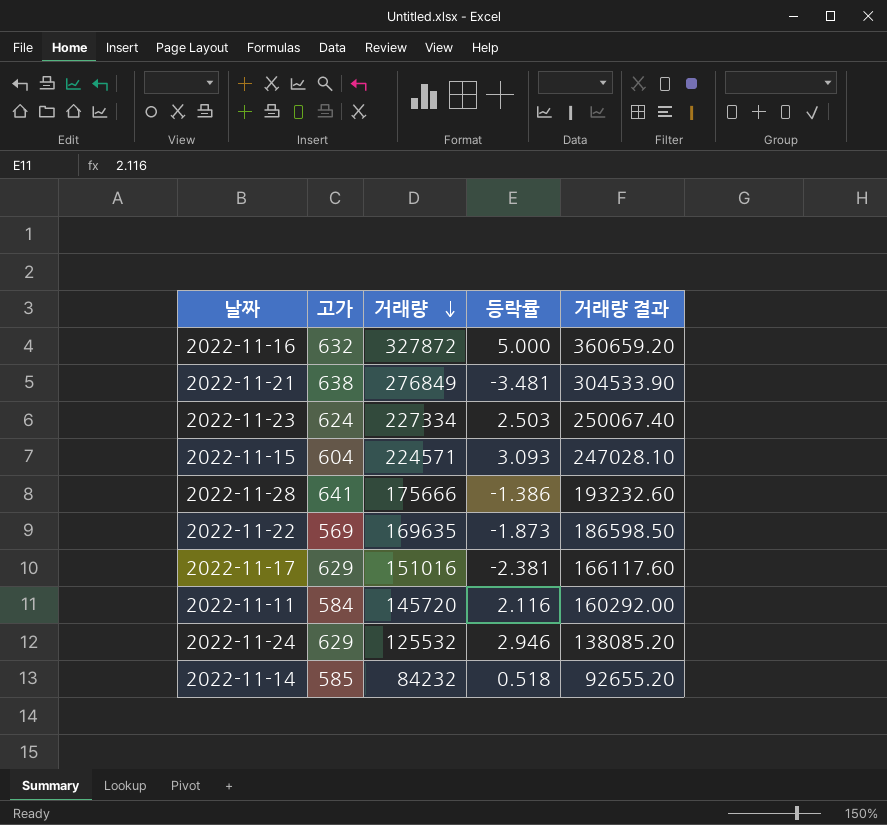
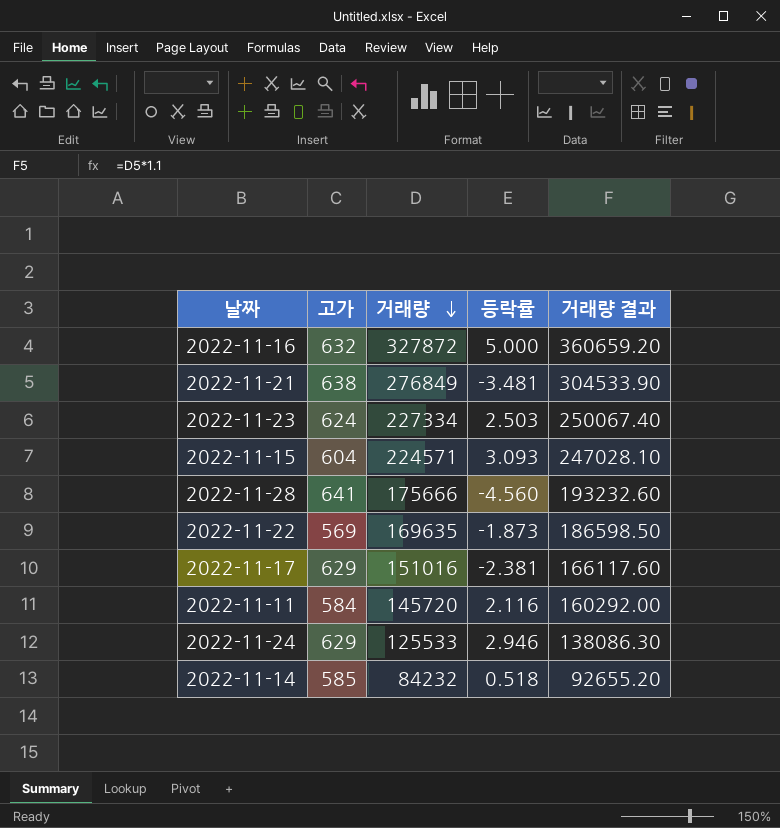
2022-11-28 | 등락률: -1.386 -> -4.560
2022-11-24 | 거래량: 125532 -> 125533
2022-11-24 | 거래량 결과: 138085.20 -> 138086.30

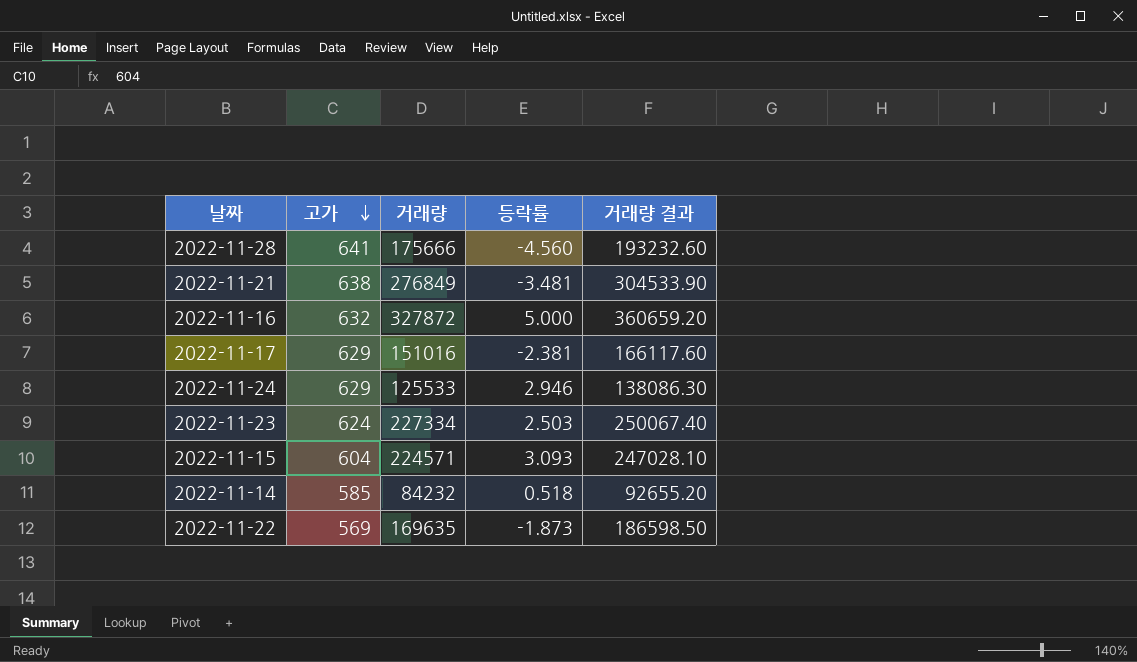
row order: 거래량 descending -> 고가 descending
row 2022-11-11: 584 | 145720 | 2.116 | 160292.00 -> none

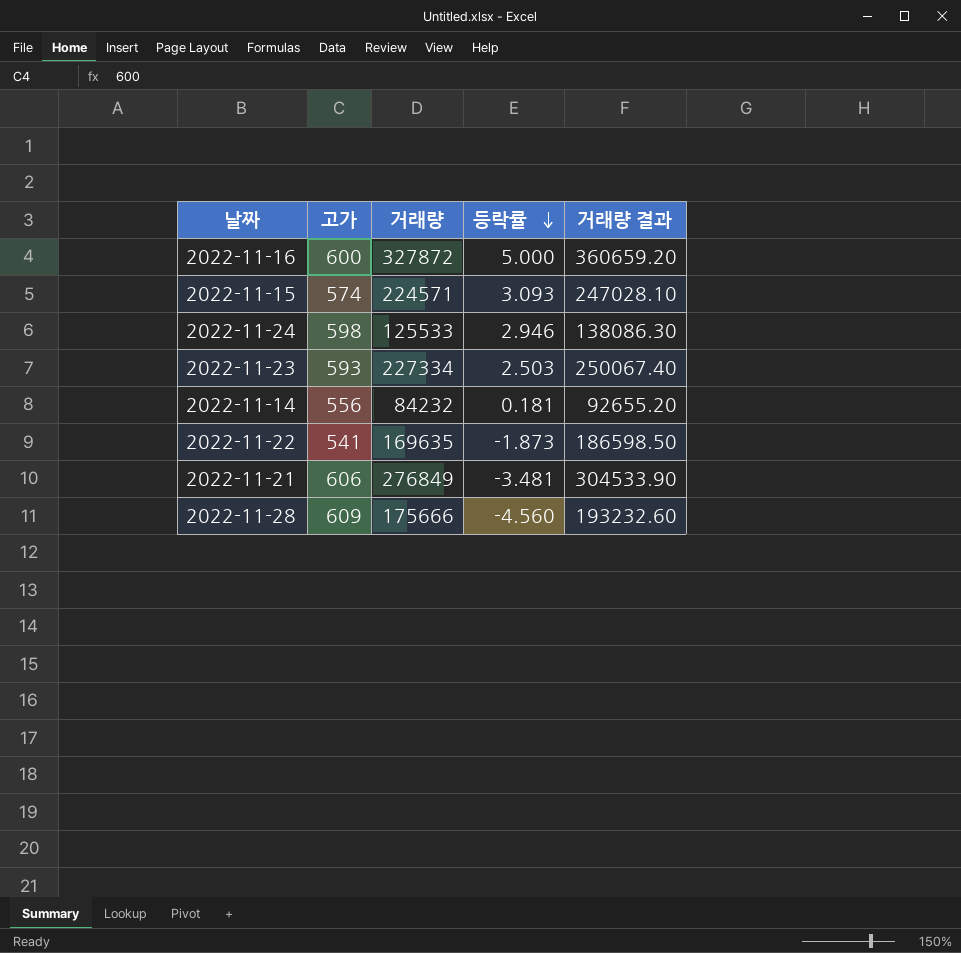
row order: 고가 descending -> 등락률 descending
row 2022-11-17: 629 | 151016 | -2.381 | 166117.60 -> none
2022-11-16 | 고가: 632 -> 600
2022-11-15 | 고가: 604 -> 574
2022-11-24 | 고가: 629 -> 598
2022-11-23 | 고가: 624 -> 593
2022-11-14 | 고가: 585 -> 556
2022-11-14 | 등락률: 0.518 -> 0.181
2022-11-22 | 고가: 569 -> 541
2022-11-21 | 고가: 638 -> 606
2022-11-28 | 고가: 641 -> 609

